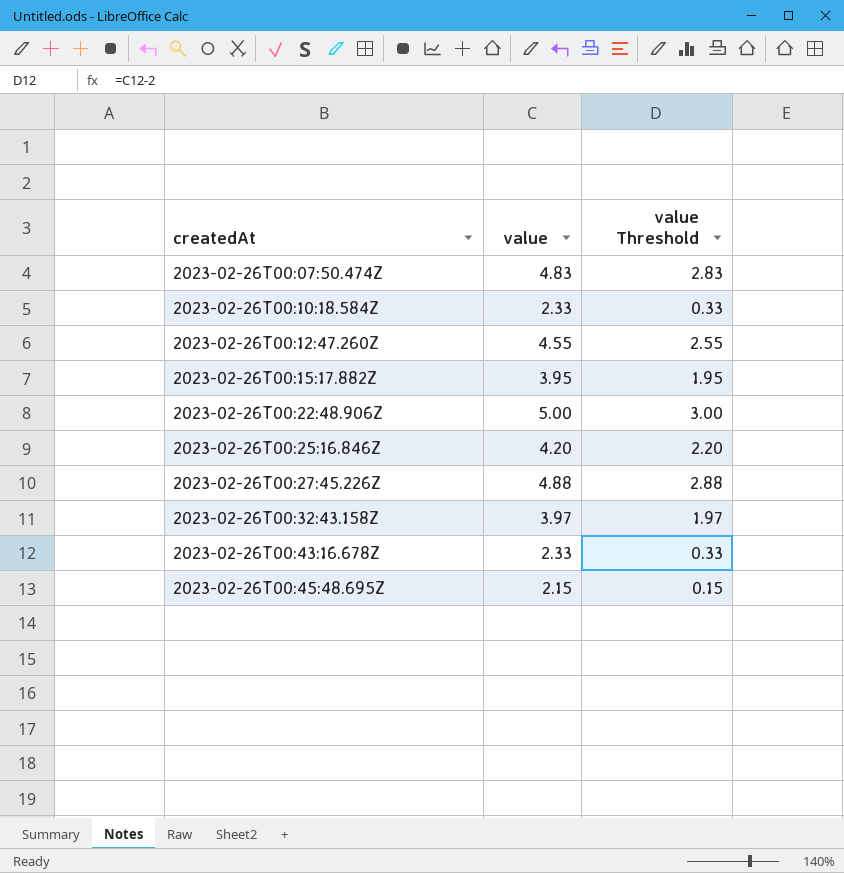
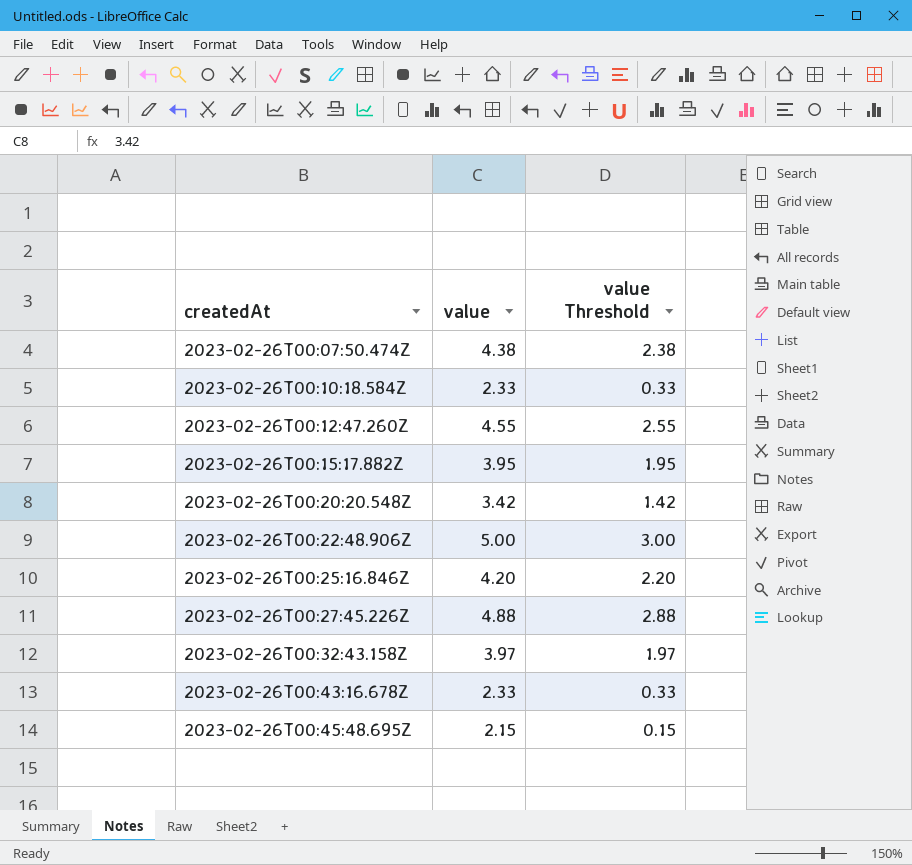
2023-02-26T00:07:50.474Z | value: 4.83 -> 4.38
2023-02-26T00:07:50.474Z | value Threshold: 2.83 -> 2.38
row 2023-02-26T00:20:20.548Z: none -> 3.42 | 1.42

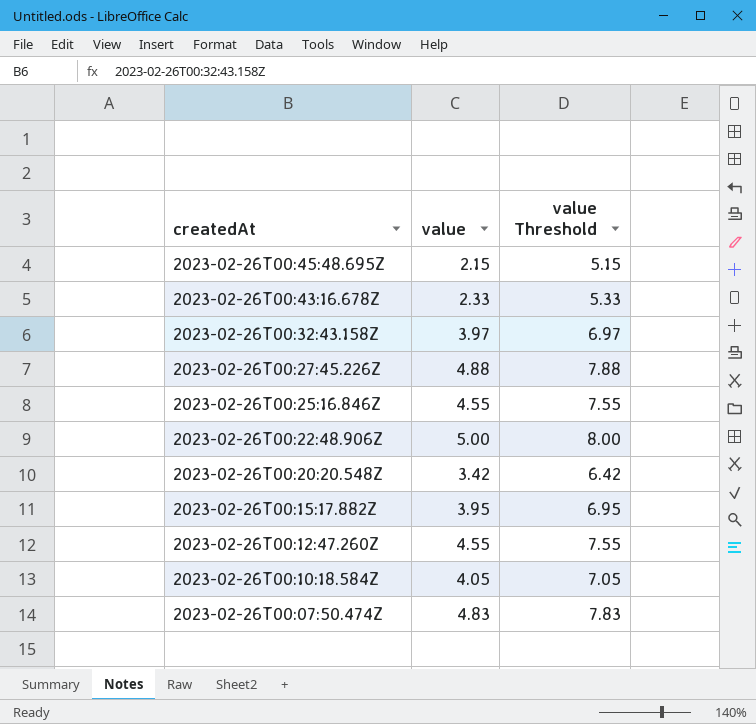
row order: createdAt ascending -> createdAt descending
column value Threshold | formula: [value] - 2 -> [value] + 3
2023-02-26T00:25:16.846Z | value: 4.20 -> 4.55
2023-02-26T00:10:18.584Z | value: 2.33 -> 4.05
2023-02-26T00:07:50.474Z | value: 4.38 -> 4.83

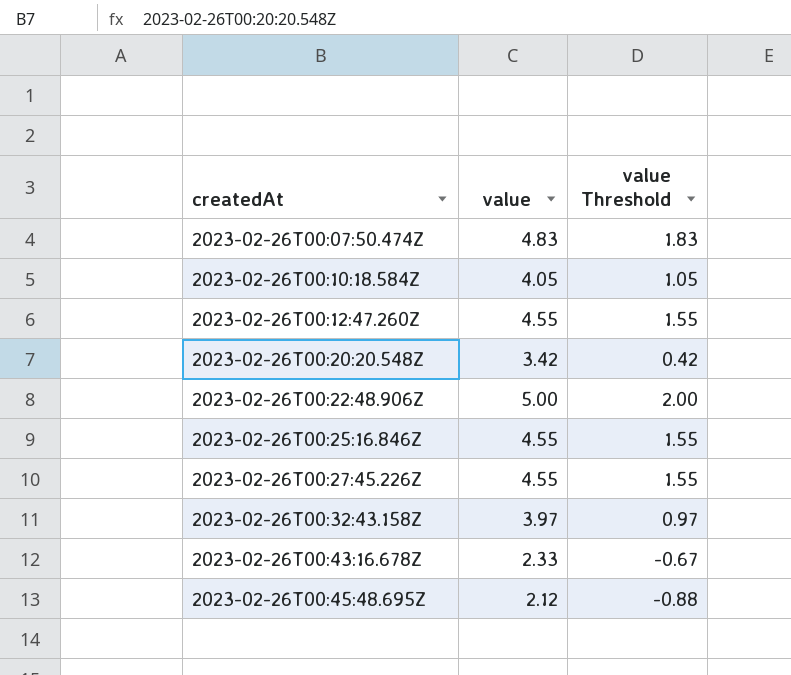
row order: createdAt descending -> createdAt ascending
column value Threshold | formula: [value] + 3 -> [value] - 3
row 2023-02-26T00:15:17.882Z: 3.95 | 6.95 -> none
2023-02-26T00:27:45.226Z | value: 4.88 -> 4.55
2023-02-26T00:45:48.695Z | value: 2.15 -> 2.12

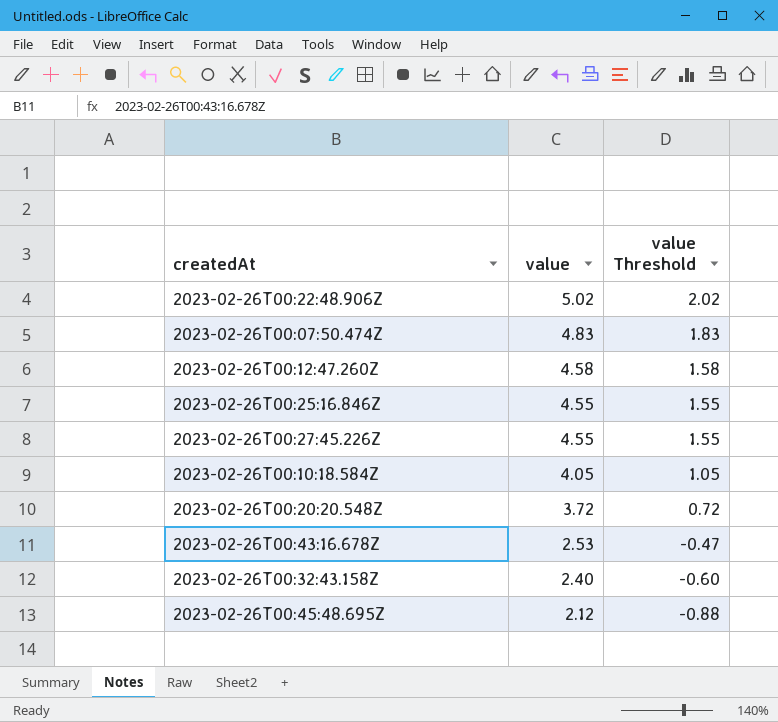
row order: createdAt ascending -> value descending
2023-02-26T00:22:48.906Z | value: 5.00 -> 5.02
2023-02-26T00:22:48.906Z | value Threshold: 2.00 -> 2.02
2023-02-26T00:12:47.260Z | value: 4.55 -> 4.58
2023-02-26T00:12:47.260Z | value Threshold: 1.55 -> 1.58
2023-02-26T00:20:20.548Z | value: 3.42 -> 3.72
2023-02-26T00:20:20.548Z | value Threshold: 0.42 -> 0.72
2023-02-26T00:43:16.678Z | value: 2.33 -> 2.53
2023-02-26T00:43:16.678Z | value Threshold: -0.67 -> -0.47
2023-02-26T00:32:43.158Z | value: 3.97 -> 2.40
2023-02-26T00:32:43.158Z | value Threshold: 0.97 -> -0.60

